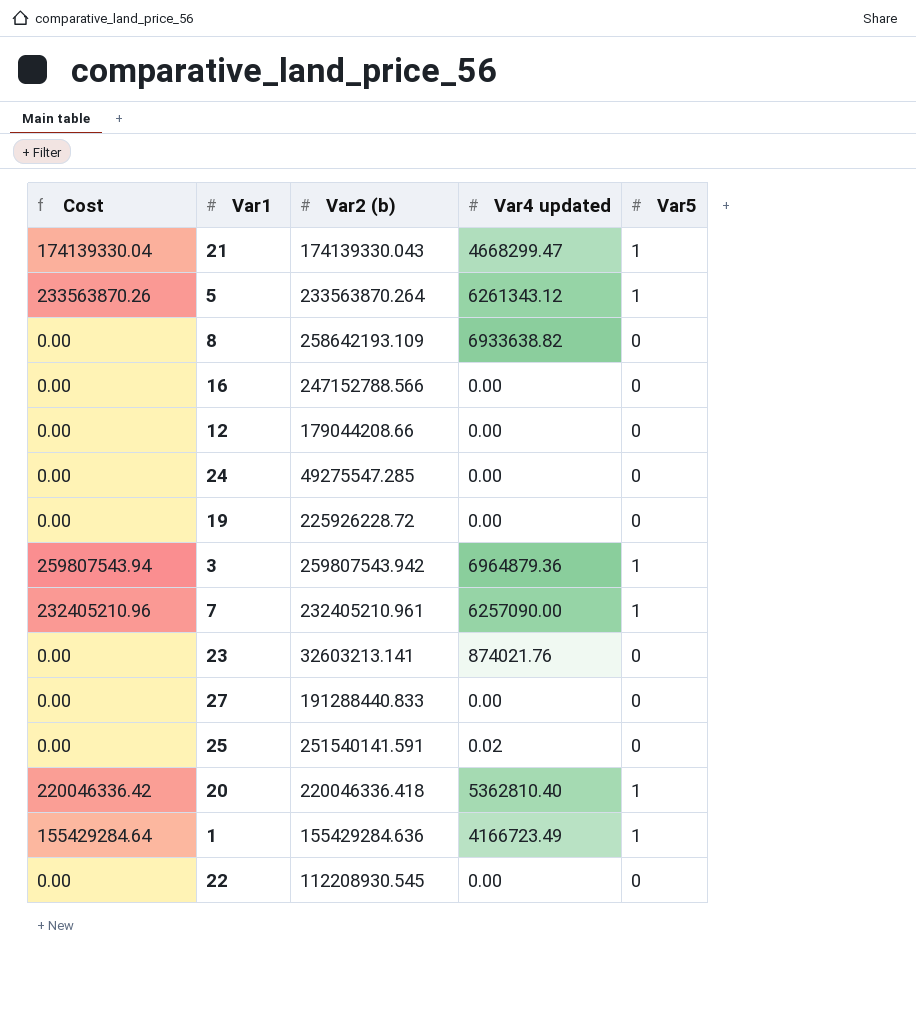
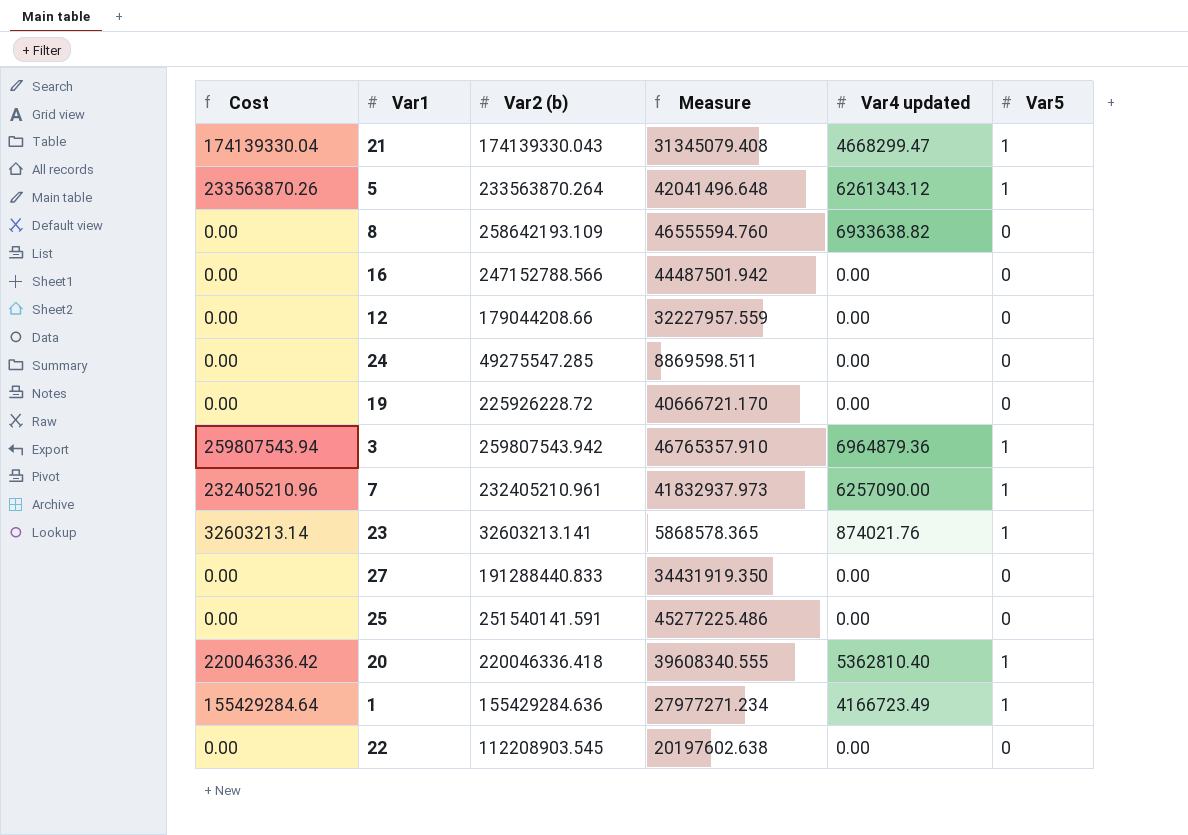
column Measure | formula: none -> [Var2 (b)] * 0.18
23 | Cost: 0.00 -> 32603213.14
23 | Var5: 0 -> 1
25 | Var4 updated: 0.02 -> 0.00
22 | Var2 (b): 112208930.545 -> 112208903.545

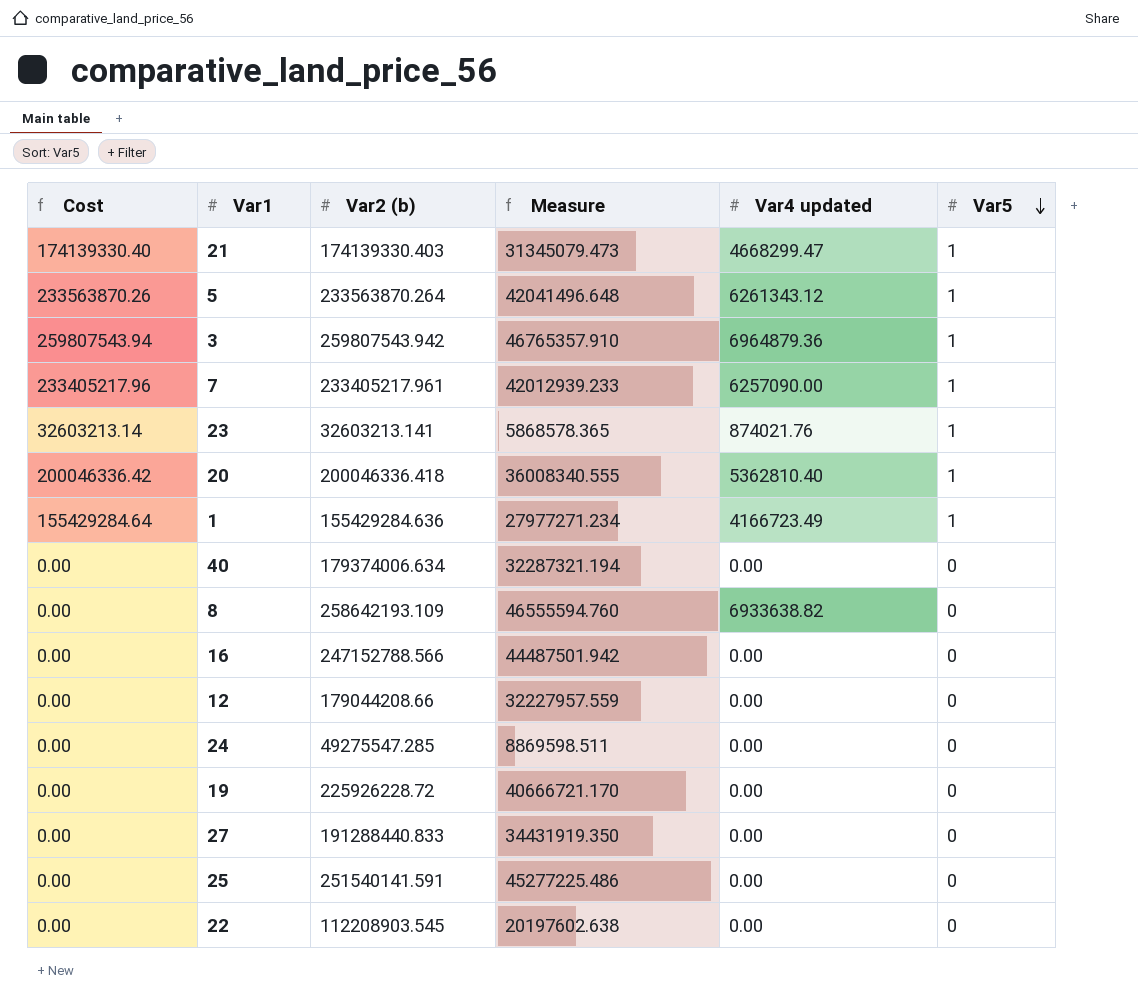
row order: none -> Var5 descending
21 | Cost: 174139330.04 -> 174139330.40
21 | Var2 (b): 174139330.043 -> 174139330.403
21 | Measure: 31345079.408 -> 31345079.473
7 | Cost: 232405210.96 -> 233405217.96
7 | Var2 (b): 232405210.961 -> 233405217.961
7 | Measure: 41832937.973 -> 42012939.233
20 | Cost: 220046336.42 -> 200046336.42
20 | Var2 (b): 220046336.418 -> 200046336.418
20 | Measure: 39608340.555 -> 36008340.555
row 40: none -> 0.00 | 179374006.634 | 32287321.194 | 0.00 | 0

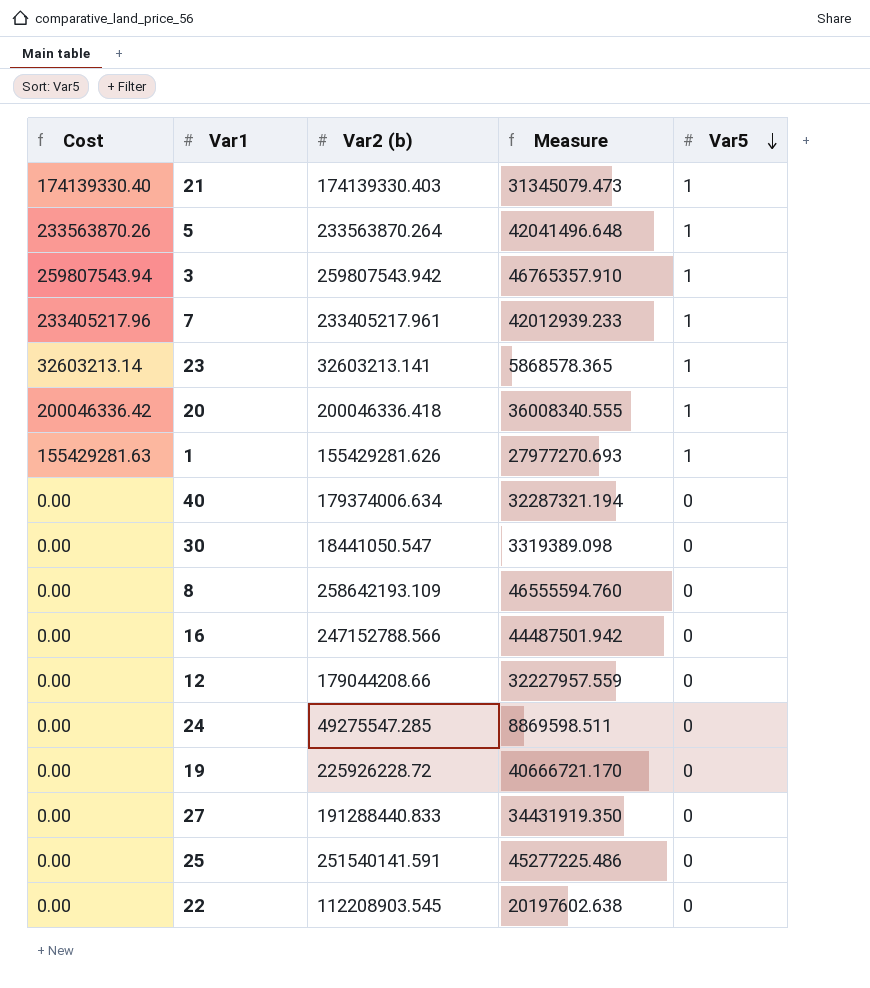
column Var4 updated | position: 5 -> none
1 | Cost: 155429284.64 -> 155429281.63
1 | Var2 (b): 155429284.636 -> 155429281.626
1 | Measure: 27977271.234 -> 27977270.693
row 30: none -> 0.00 | 18441050.547 | 3319389.098 | 0

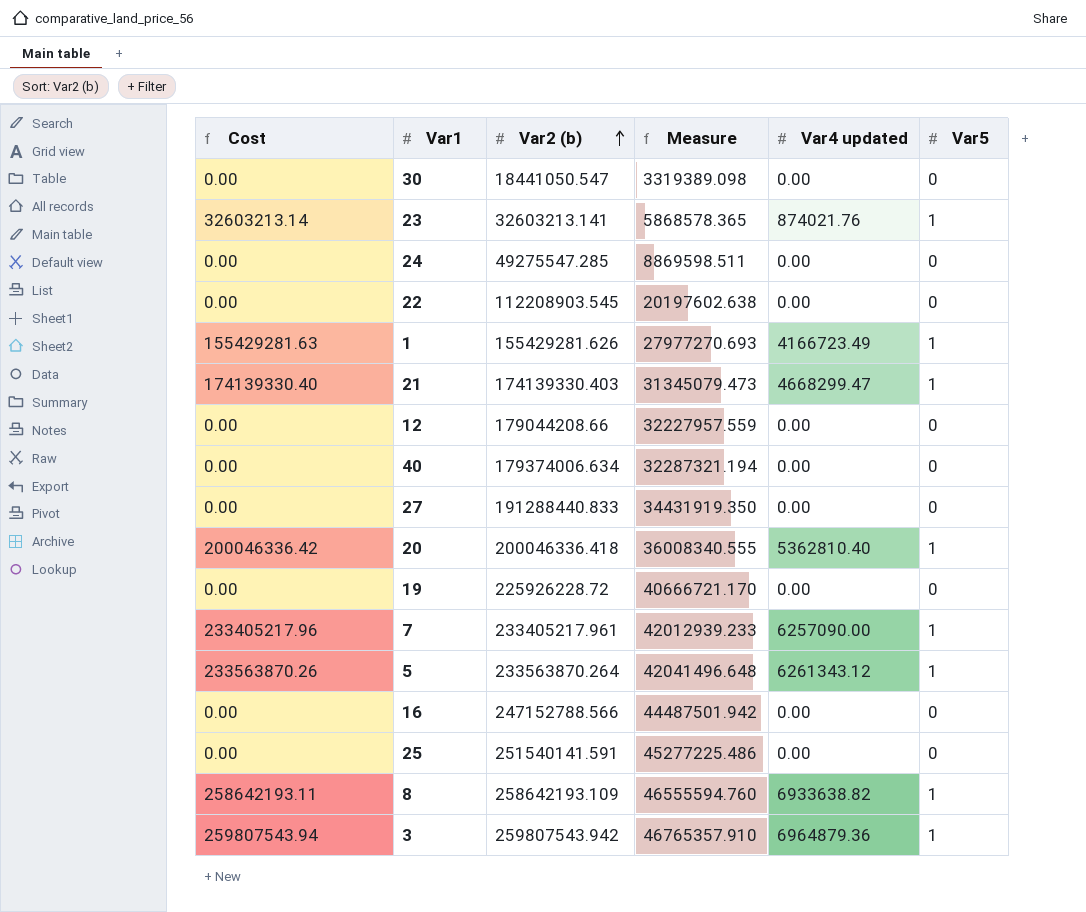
row order: Var5 descending -> Var2 (b) ascending
column Var4 updated | position: none -> 5
8 | Cost: 0.00 -> 258642193.11
8 | Var5: 0 -> 1

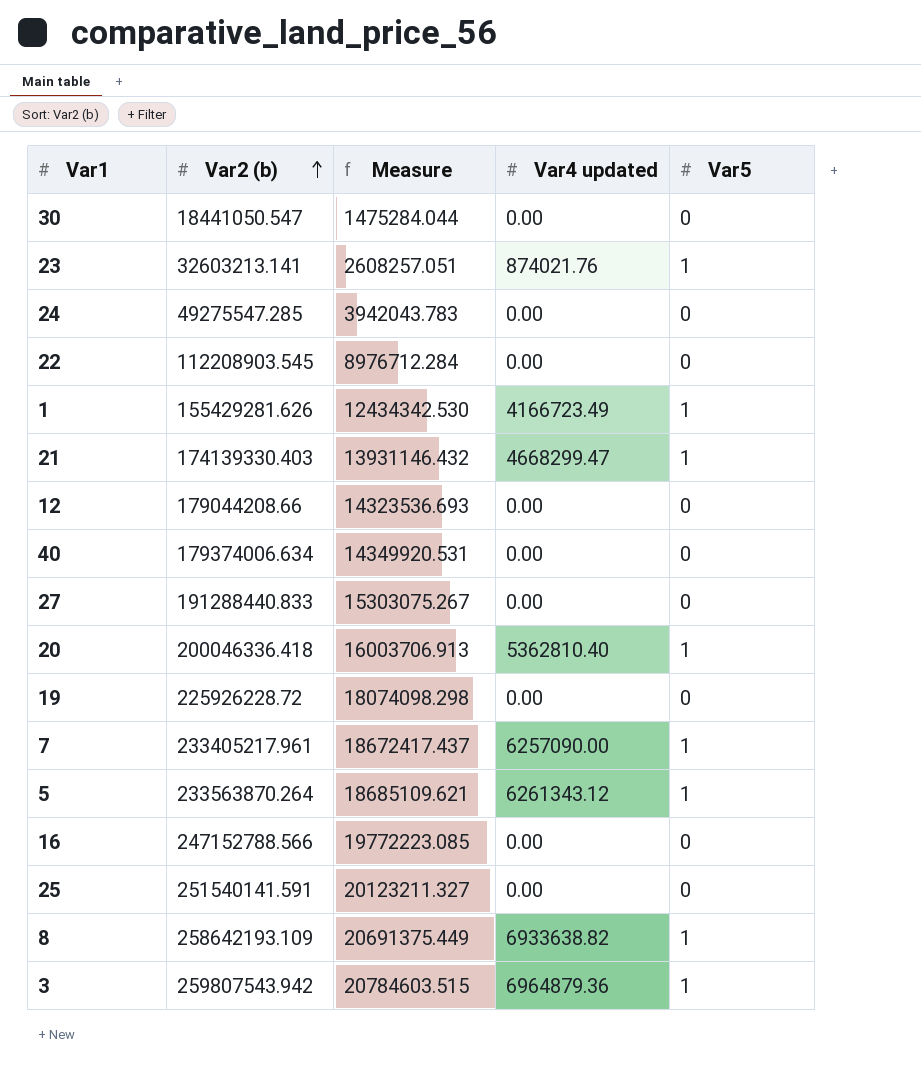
column Cost | formula: [Var2 (b)] * [Var5] -> none
column Measure | formula: [Var2 (b)] * 0.18 -> [Var2 (b)] * 0.08

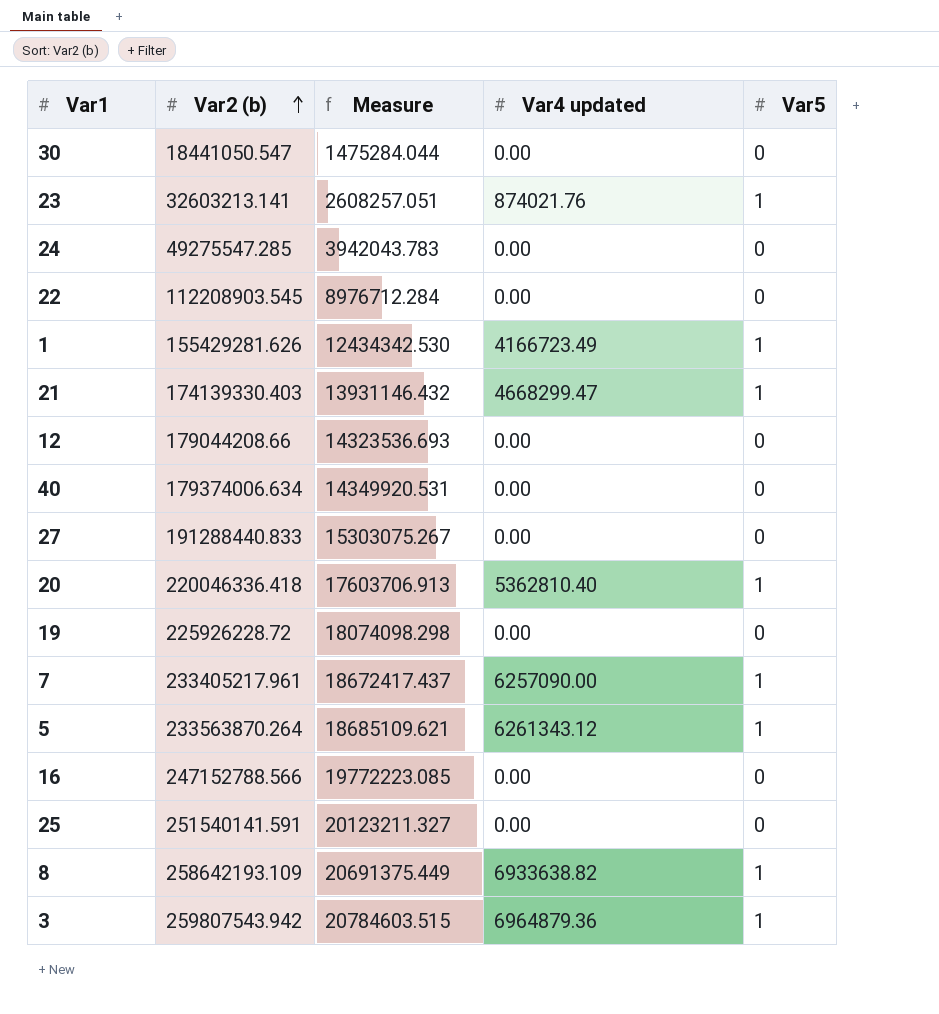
20 | Var2 (b): 200046336.418 -> 220046336.418
20 | Measure: 16003706.913 -> 17603706.913

